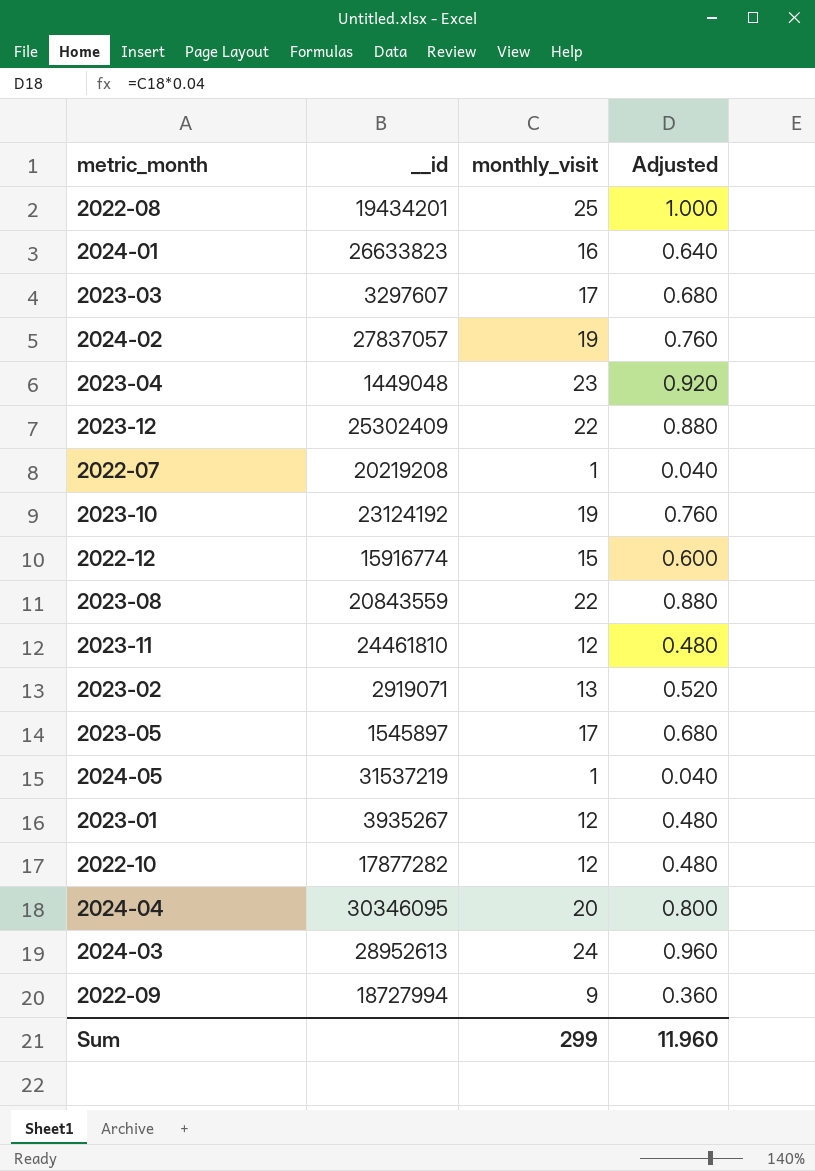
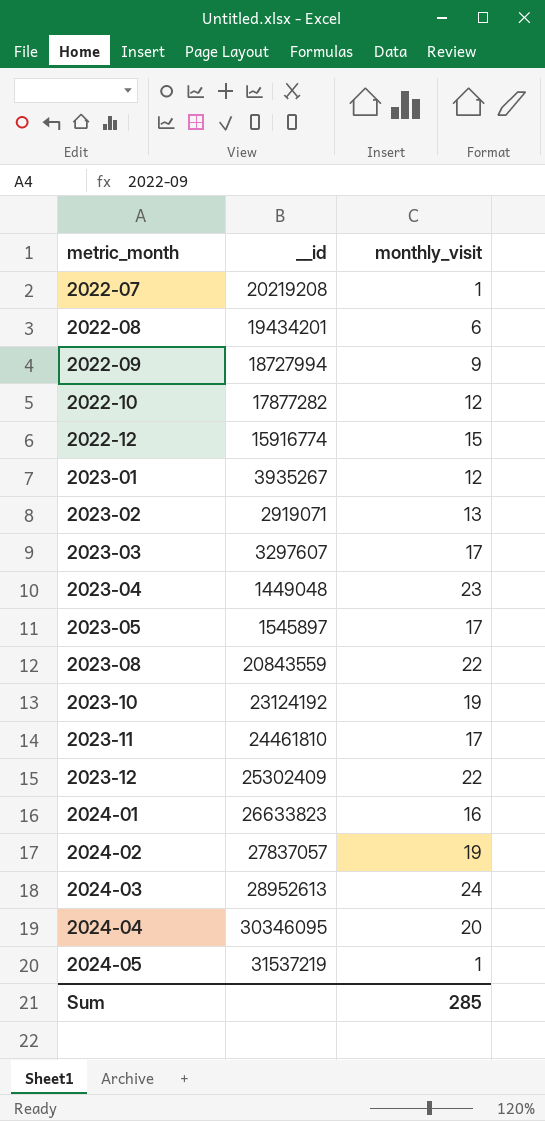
row order: none -> metric_month ascending
column Adjusted | formula: [monthly_visit] * 0.04 -> none
2022-08 | monthly_visit: 25 -> 6
2023-11 | monthly_visit: 12 -> 17
Sum | monthly_visit: 299 -> 285

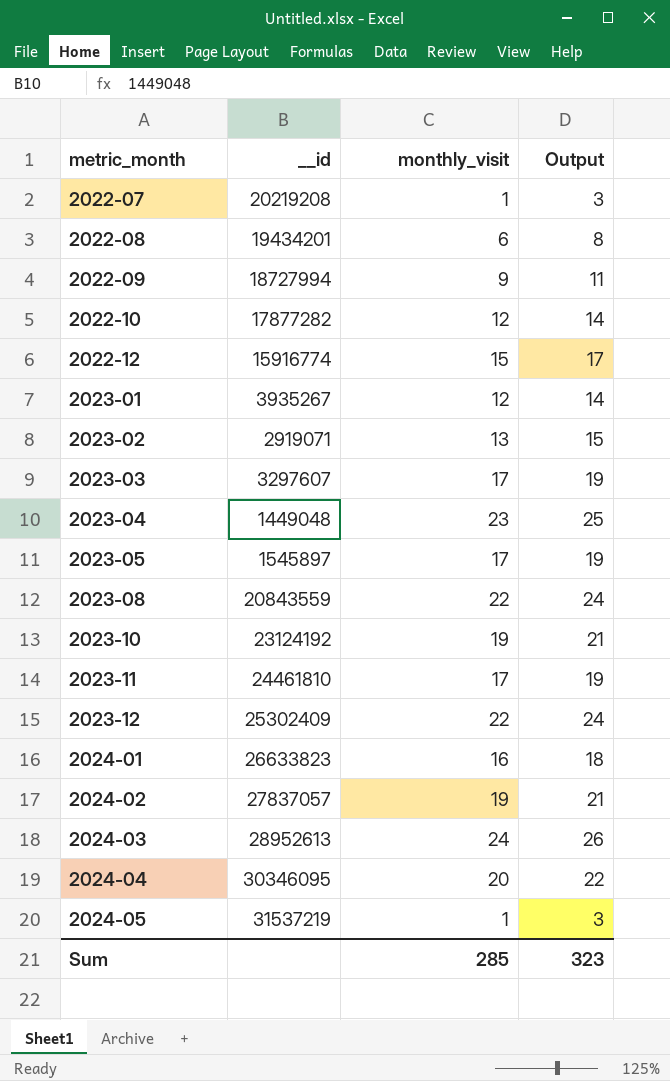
column Output | formula: none -> [monthly_visit] + 2

